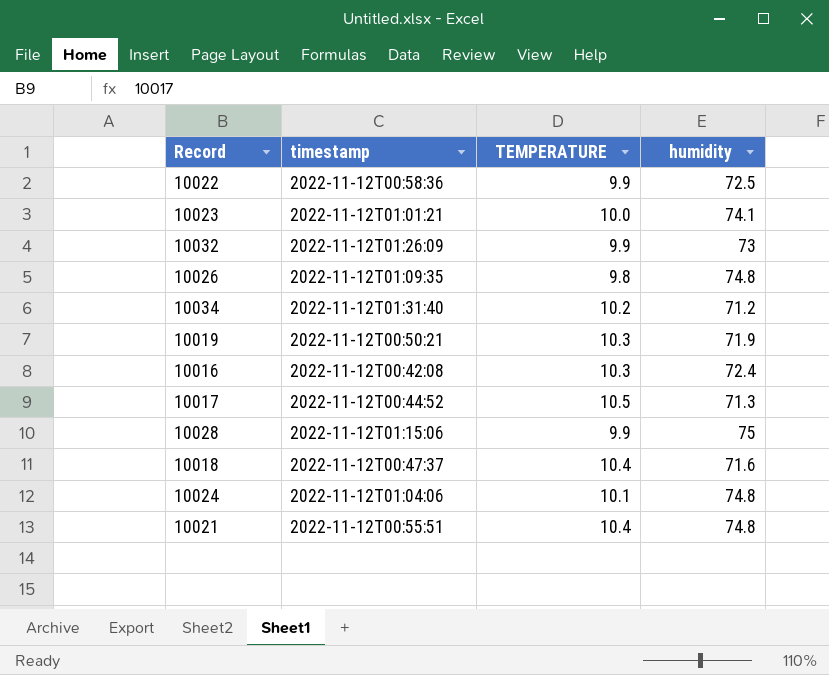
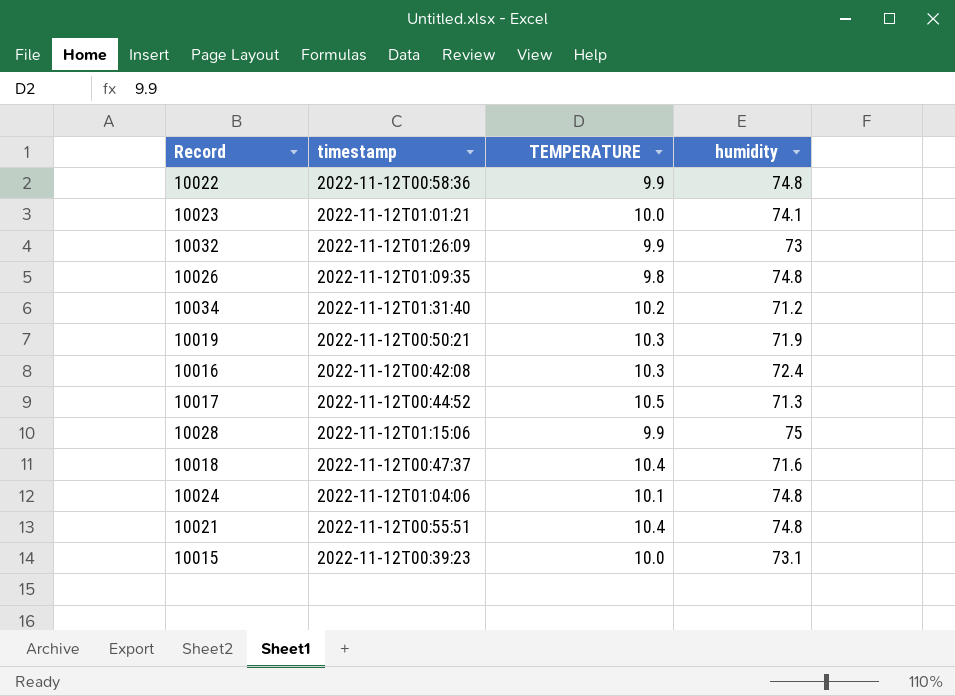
10022 | humidity: 72.5 -> 74.8
row 10015: none -> 2022-11-12T00:39:23 | 10.0 | 73.1

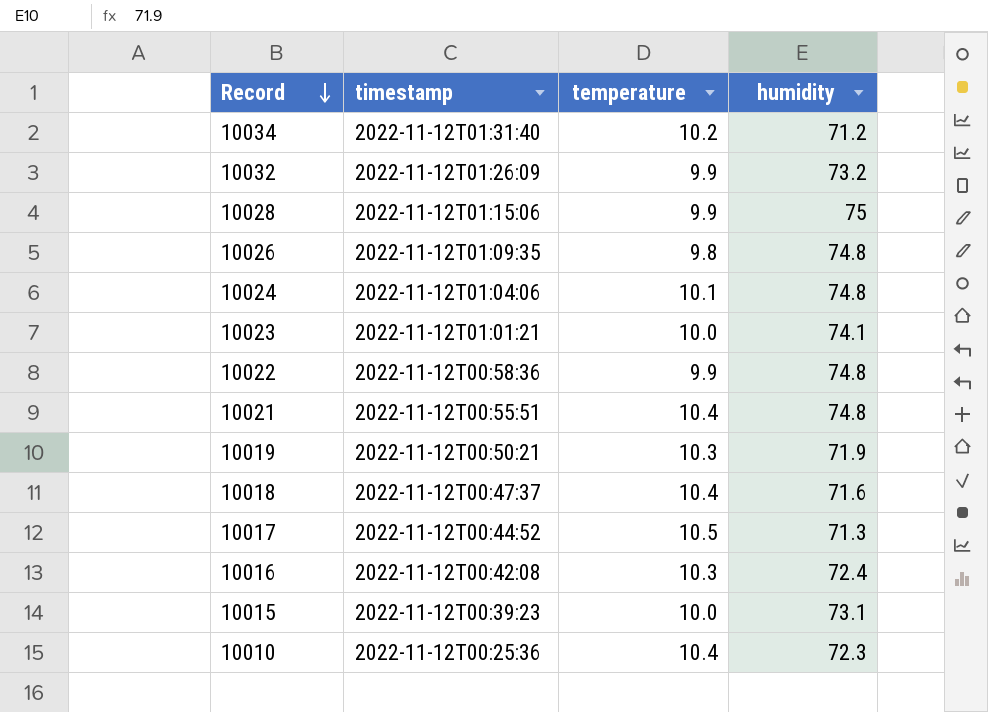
row order: none -> Record descending
column name: TEMPERATURE -> temperature
10032 | humidity: 73 -> 73.2
row 10010: none -> 2022-11-12T00:25:36 | 10.4 | 72.3

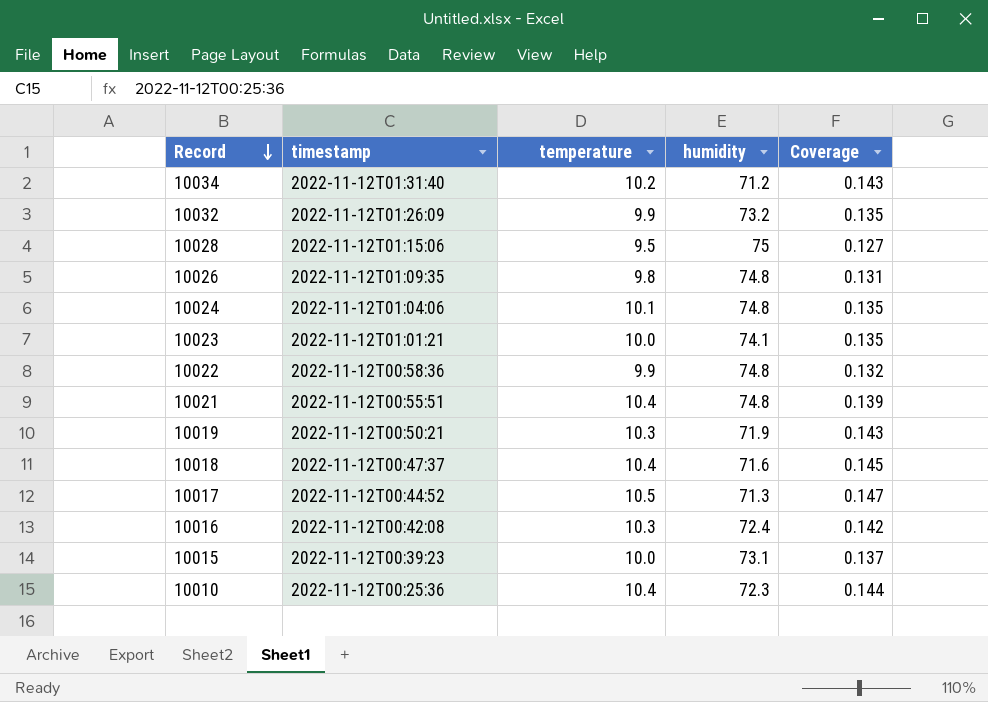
column Coverage | formula: none -> [temperature] / [humidity]
10028 | temperature: 9.9 -> 9.5

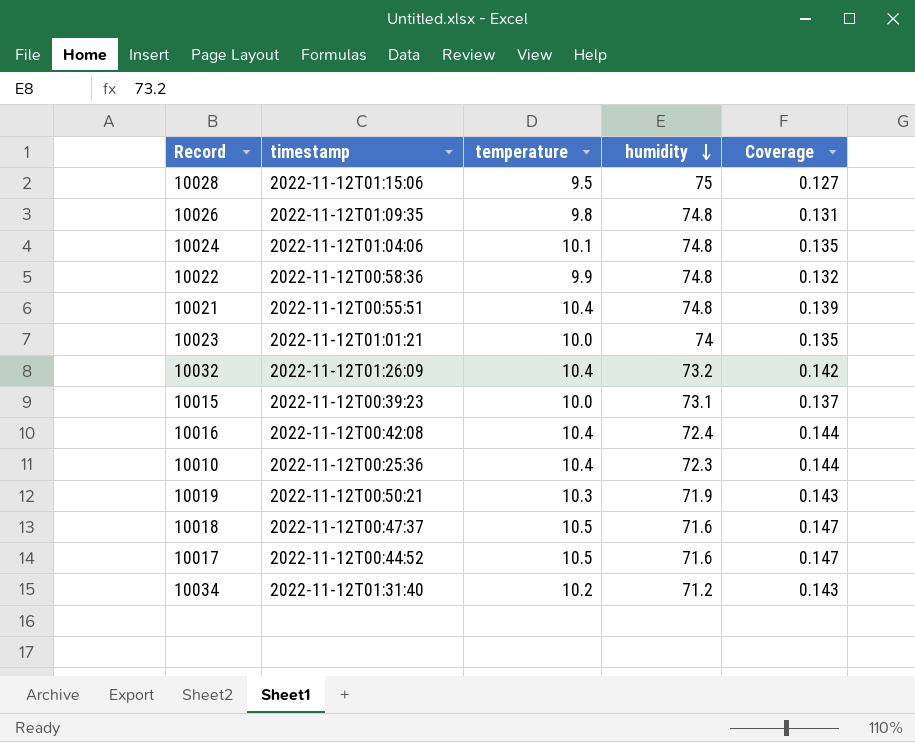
row order: Record descending -> humidity descending
10023 | humidity: 74.1 -> 74
10032 | temperature: 9.9 -> 10.4
10032 | Coverage: 0.135 -> 0.142
10016 | temperature: 10.3 -> 10.4
10016 | Coverage: 0.142 -> 0.144
10018 | temperature: 10.4 -> 10.5
10018 | Coverage: 0.145 -> 0.147
10017 | humidity: 71.3 -> 71.6

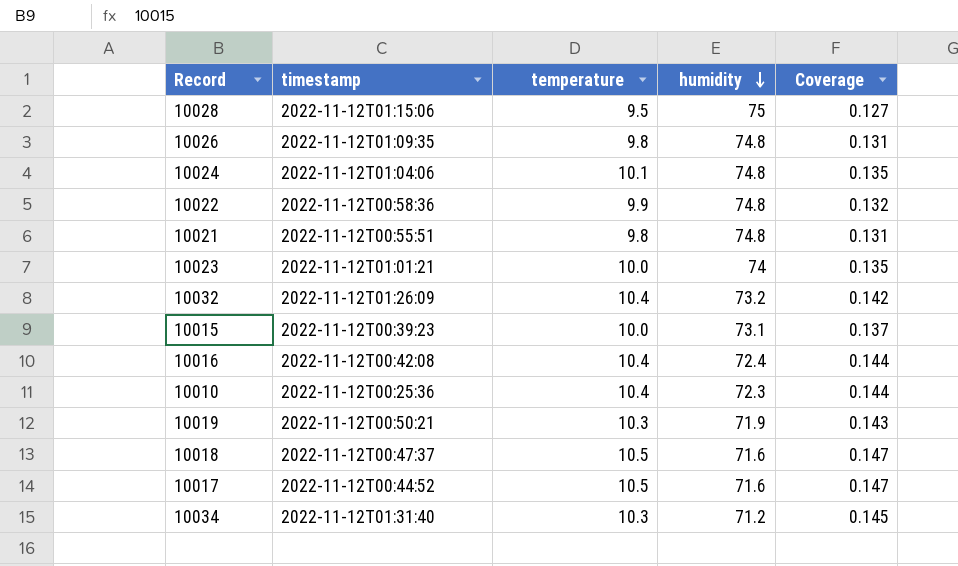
10021 | temperature: 10.4 -> 9.8
10021 | Coverage: 0.139 -> 0.131
10034 | temperature: 10.2 -> 10.3
10034 | Coverage: 0.143 -> 0.145

